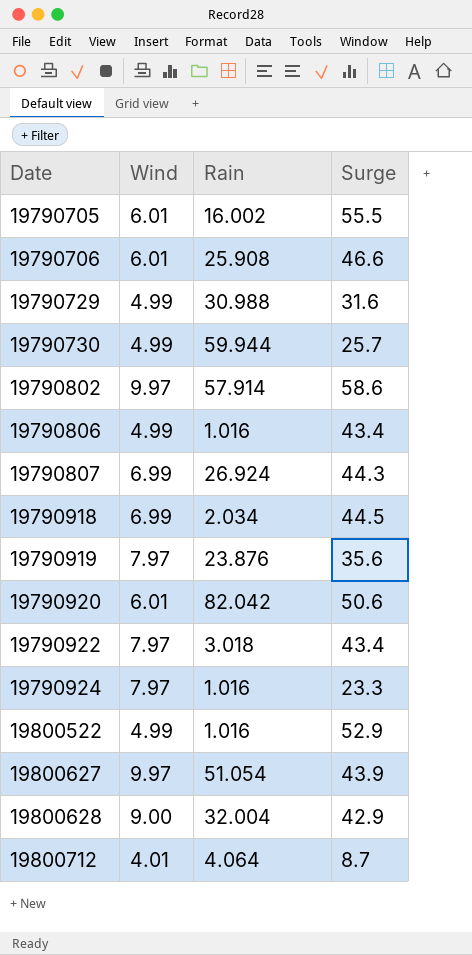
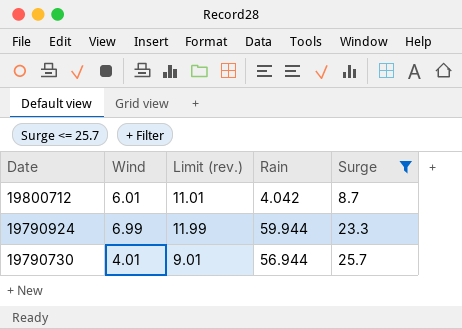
filter: none -> Surge <= 25.7
row order: Date ascending -> Date descending
column Limit (rev.) | formula: none -> [Wind] + 5
19800712 | Wind: 4.01 -> 6.01
19800712 | Rain: 4.064 -> 4.042
19790924 | Wind: 7.97 -> 6.99
19790924 | Rain: 1.016 -> 59.944
19790730 | Wind: 4.99 -> 4.01
19790730 | Rain: 59.944 -> 56.944

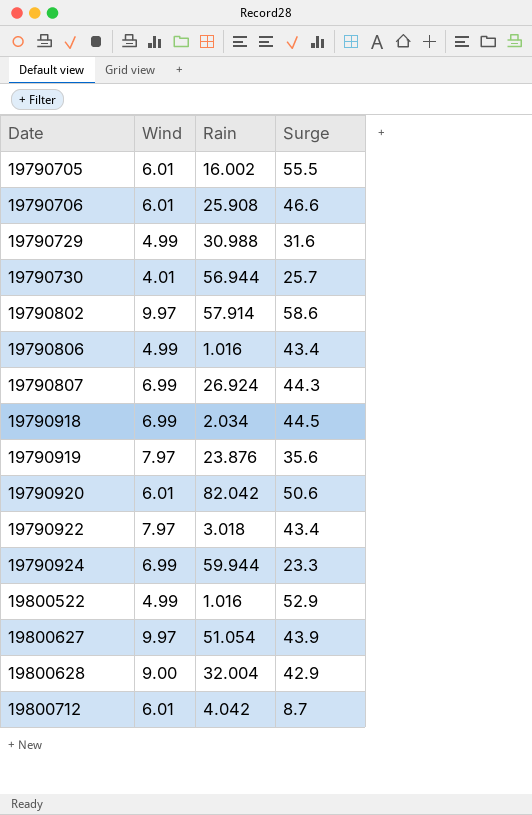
filter: Surge <= 25.7 -> none
row order: Date descending -> Date ascending
column Limit (rev.) | formula: [Wind] + 5 -> none

